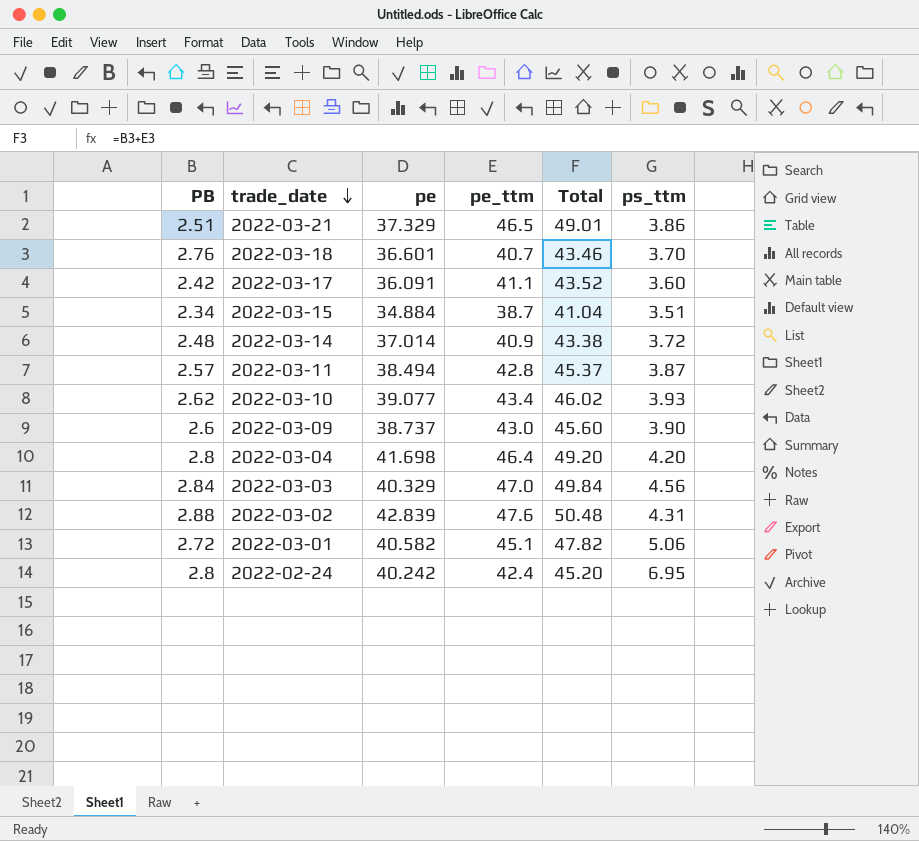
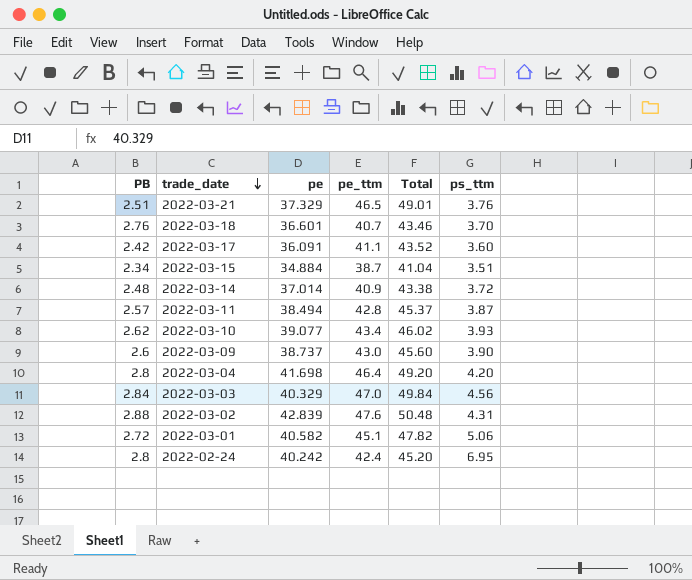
2022-03-21 | ps_ttm: 3.86 -> 3.76

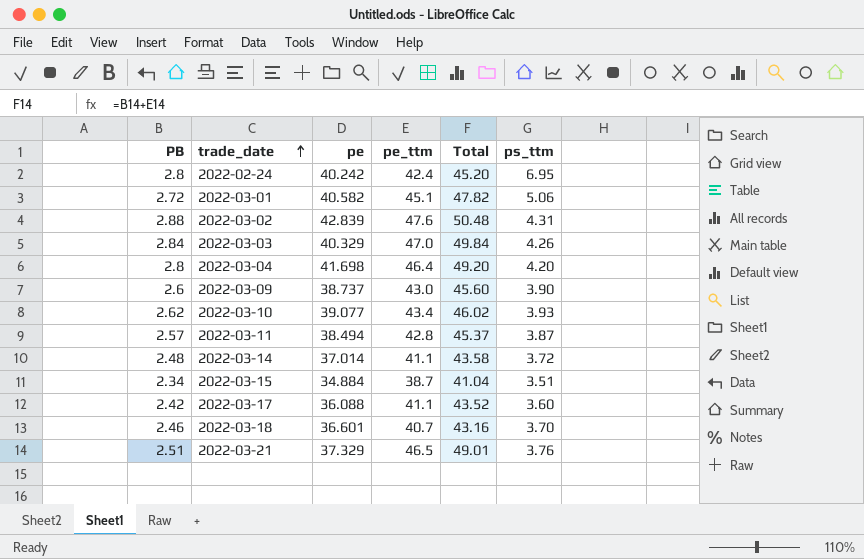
row order: trade_date descending -> trade_date ascending
2022-03-03 | ps_ttm: 4.56 -> 4.26
2022-03-14 | pe_ttm: 40.9 -> 41.1
2022-03-14 | Total: 43.38 -> 43.58
2022-03-17 | pe: 36.091 -> 36.088
2022-03-18 | PB: 2.76 -> 2.46
2022-03-18 | Total: 43.46 -> 43.16

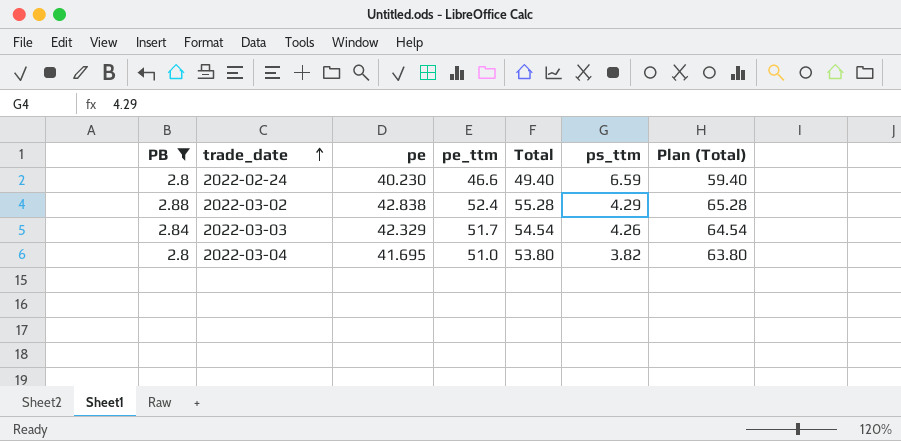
filter: none -> PB >= 2.8
column Plan (Total) | formula: none -> [Total] + 10
2022-02-24 | pe: 40.242 -> 40.230
2022-02-24 | pe_ttm: 42.4 -> 46.6
2022-02-24 | Total: 45.20 -> 49.40
2022-02-24 | ps_ttm: 6.95 -> 6.59
2022-03-02 | pe: 42.839 -> 42.838
2022-03-02 | pe_ttm: 47.6 -> 52.4
2022-03-02 | Total: 50.48 -> 55.28
2022-03-02 | ps_ttm: 4.31 -> 4.29
2022-03-03 | pe: 40.329 -> 42.329
2022-03-03 | pe_ttm: 47.0 -> 51.7
2022-03-03 | Total: 49.84 -> 54.54
2022-03-04 | pe: 41.698 -> 41.695
2022-03-04 | pe_ttm: 46.4 -> 51.0
2022-03-04 | Total: 49.20 -> 53.80
2022-03-04 | ps_ttm: 4.20 -> 3.82

